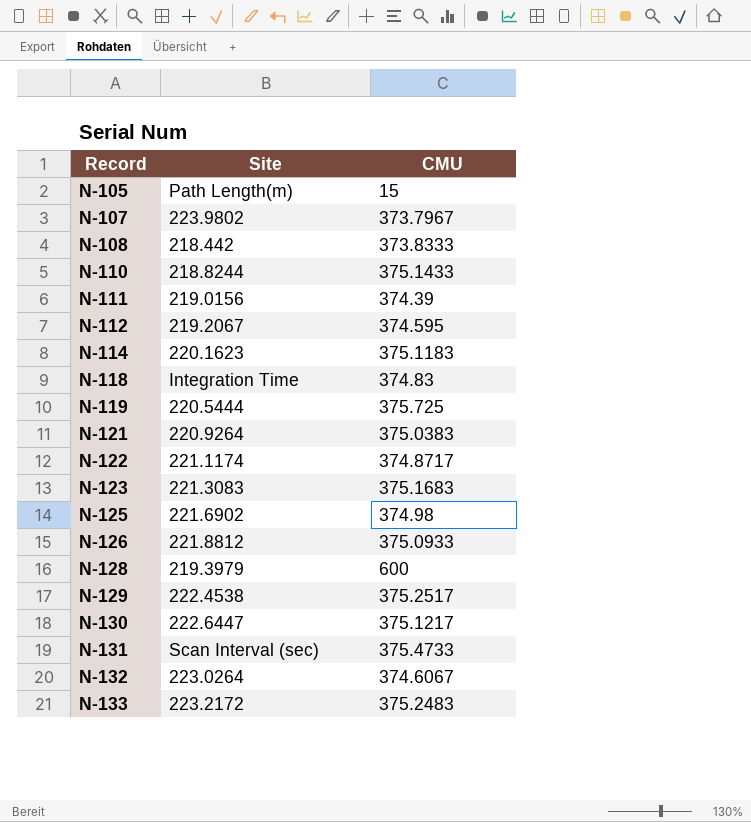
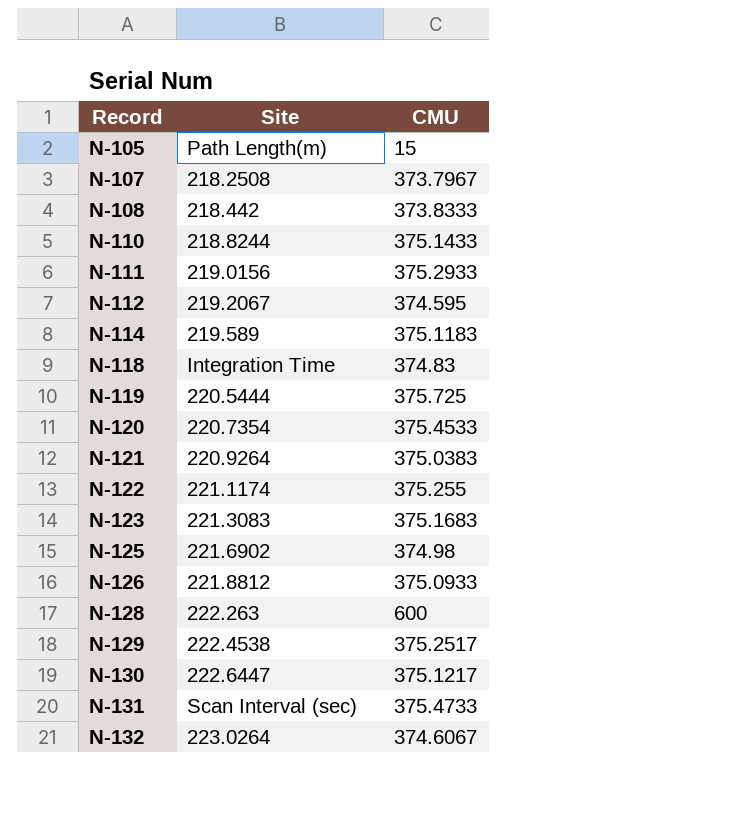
row N-133: 223.2172 | 375.2483 -> none
N-107 | Site: 223.9802 -> 218.2508
N-111 | CMU: 374.39 -> 375.2933
N-114 | Site: 220.1623 -> 219.589
row N-120: none -> 220.7354 | 375.4533
N-122 | CMU: 374.8717 -> 375.255
N-128 | Site: 219.3979 -> 222.263

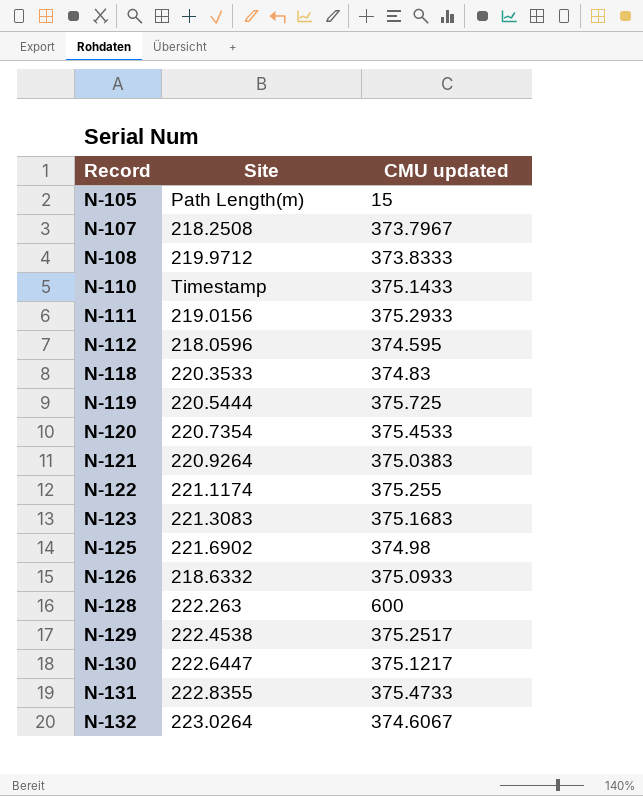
column name: CMU -> CMU updated
row N-114: 219.589 | 375.1183 -> none
N-108 | Site: 218.442 -> 219.9712
N-110 | Site: 218.8244 -> Timestamp
N-112 | Site: 219.2067 -> 218.0596
N-118 | Site: Integration Time -> 220.3533
N-126 | Site: 221.8812 -> 218.6332
N-131 | Site: Scan Interval (sec) -> 222.8355

